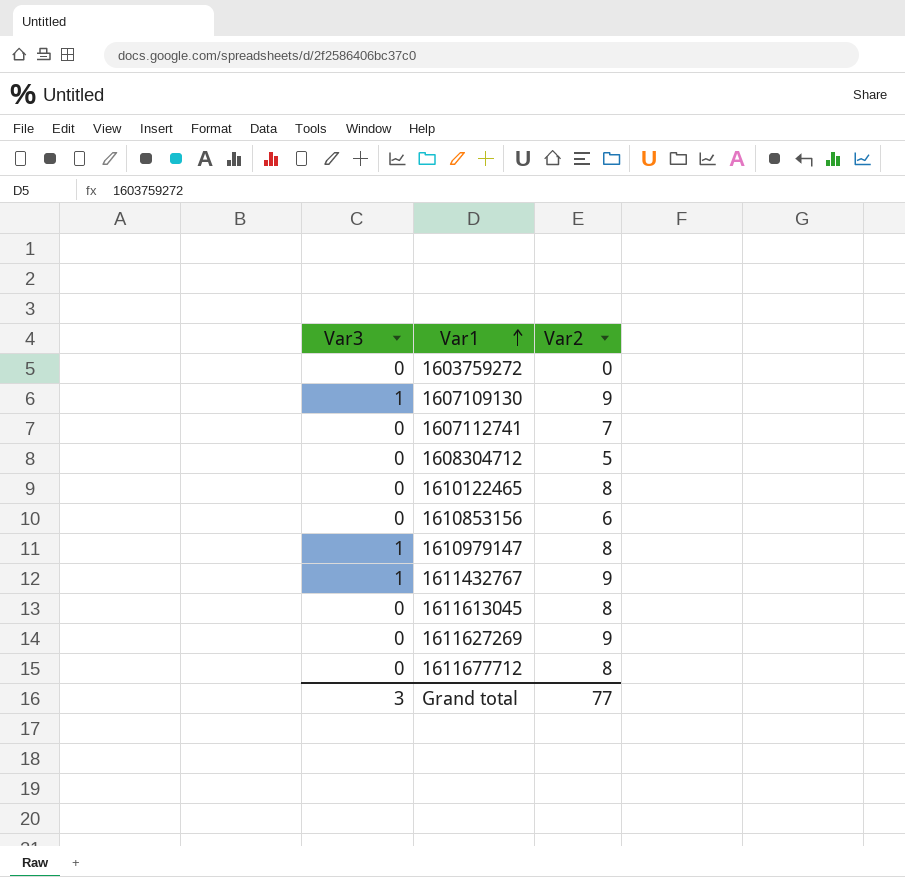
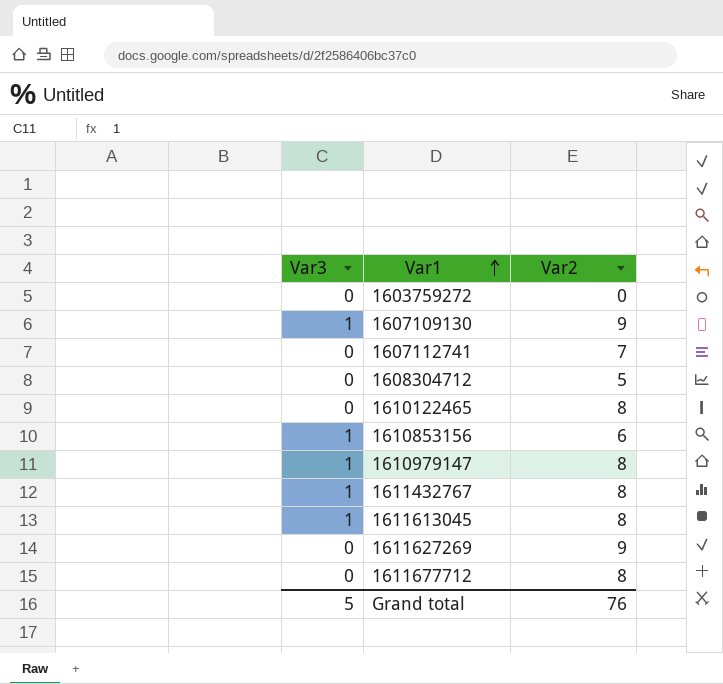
1610853156 | Var3: 0 -> 1
1611432767 | Var2: 9 -> 8
1611613045 | Var3: 0 -> 1
Grand total | Var3: 3 -> 5
Grand total | Var2: 77 -> 76

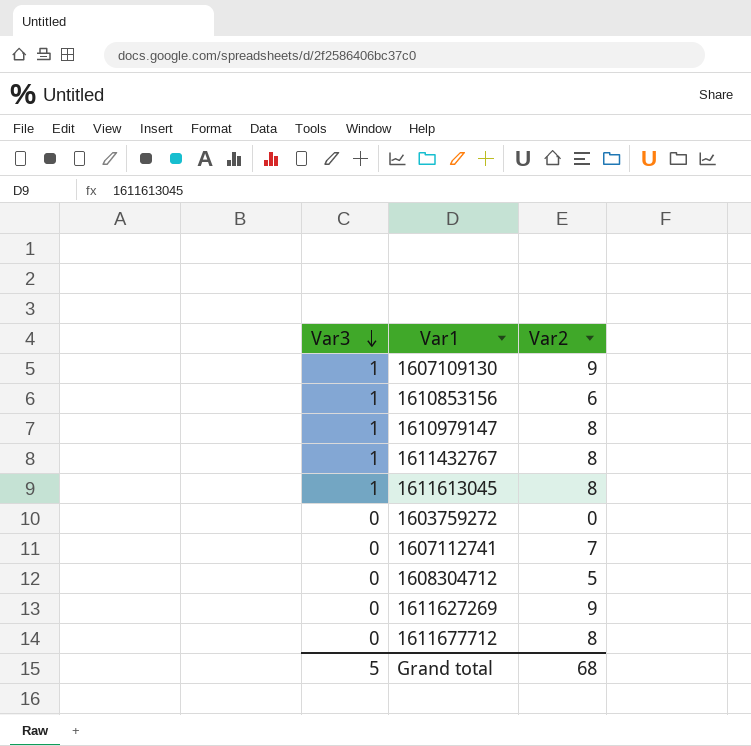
row order: Var1 ascending -> Var3 descending
row 1610122465: 0 | 8 -> none
Grand total | Var2: 76 -> 68

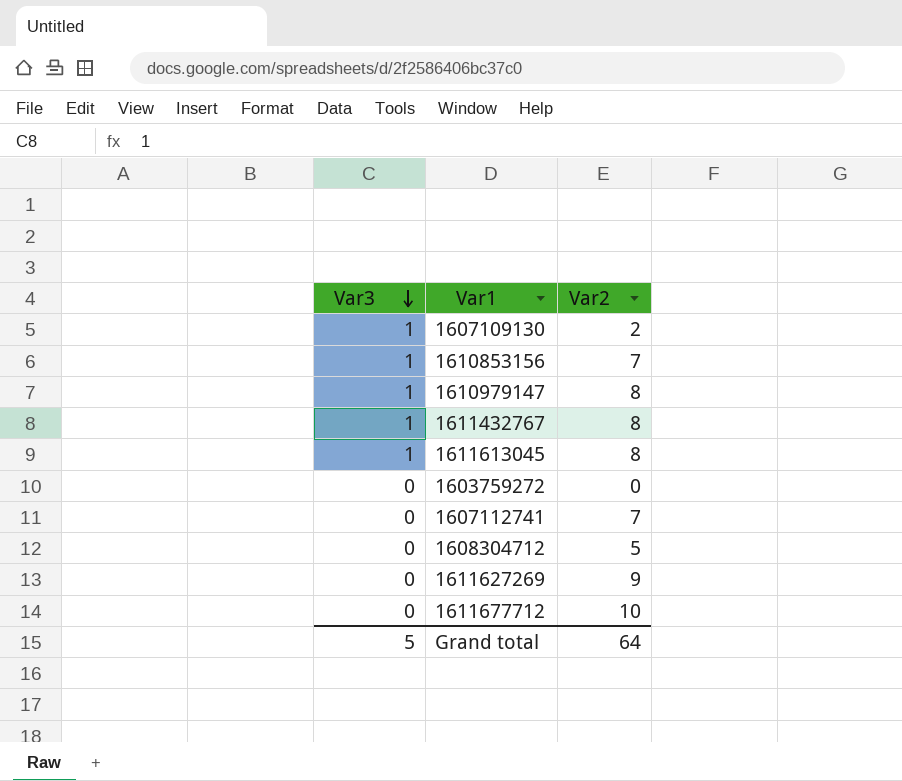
1607109130 | Var2: 9 -> 2
1610853156 | Var2: 6 -> 7
1611677712 | Var2: 8 -> 10
Grand total | Var2: 68 -> 64

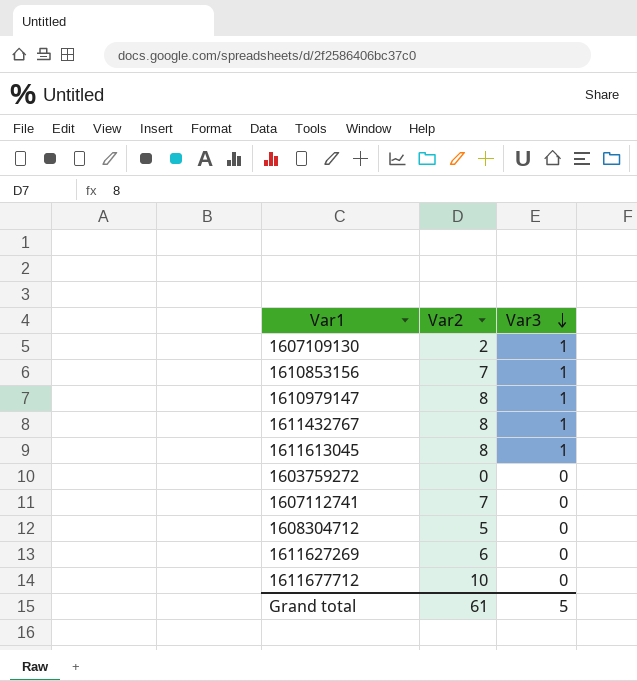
column Var3 | position: 1 -> 3
1611627269 | Var2: 9 -> 6
Grand total | Var2: 64 -> 61

